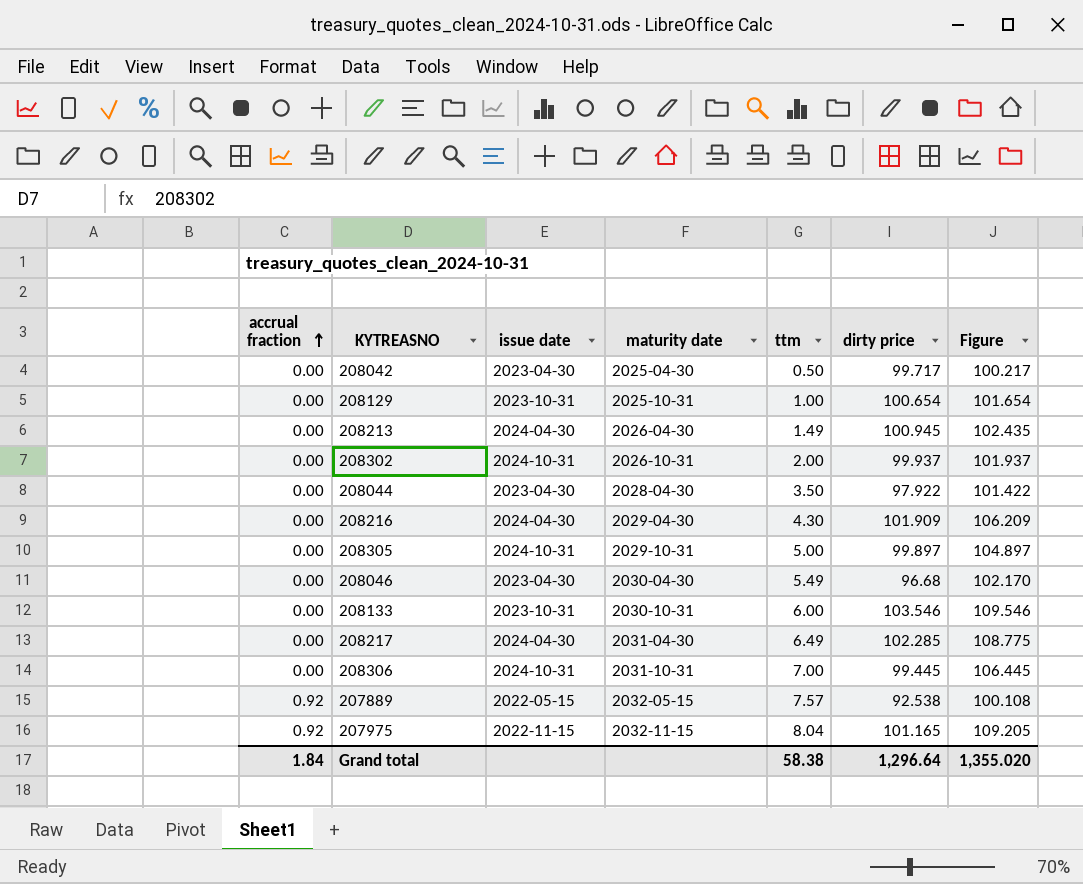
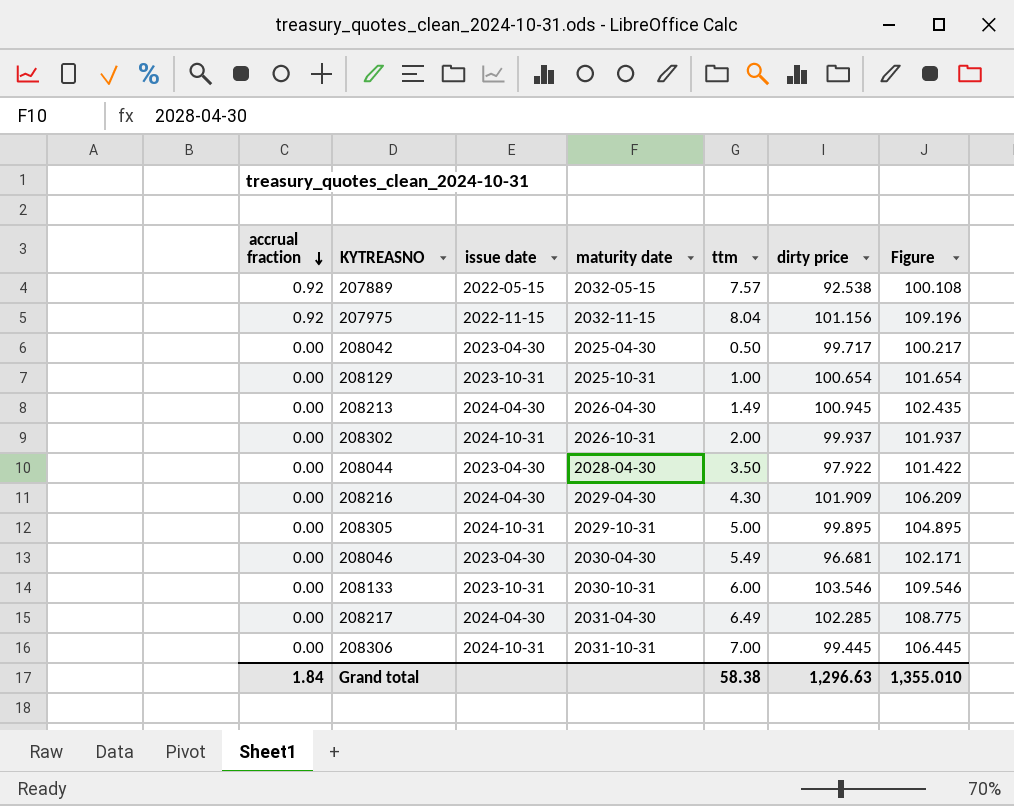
row order: accrual fraction ascending -> accrual fraction descending
207975 | dirty price: 101.165 -> 101.156
207975 | Figure: 109.205 -> 109.196
208305 | dirty price: 99.897 -> 99.895
208305 | Figure: 104.897 -> 104.895
208046 | dirty price: 96.68 -> 96.681
208046 | Figure: 102.170 -> 102.171
Grand total | dirty price: 1,296.64 -> 1,296.63
Grand total | Figure: 1,355.020 -> 1,355.010

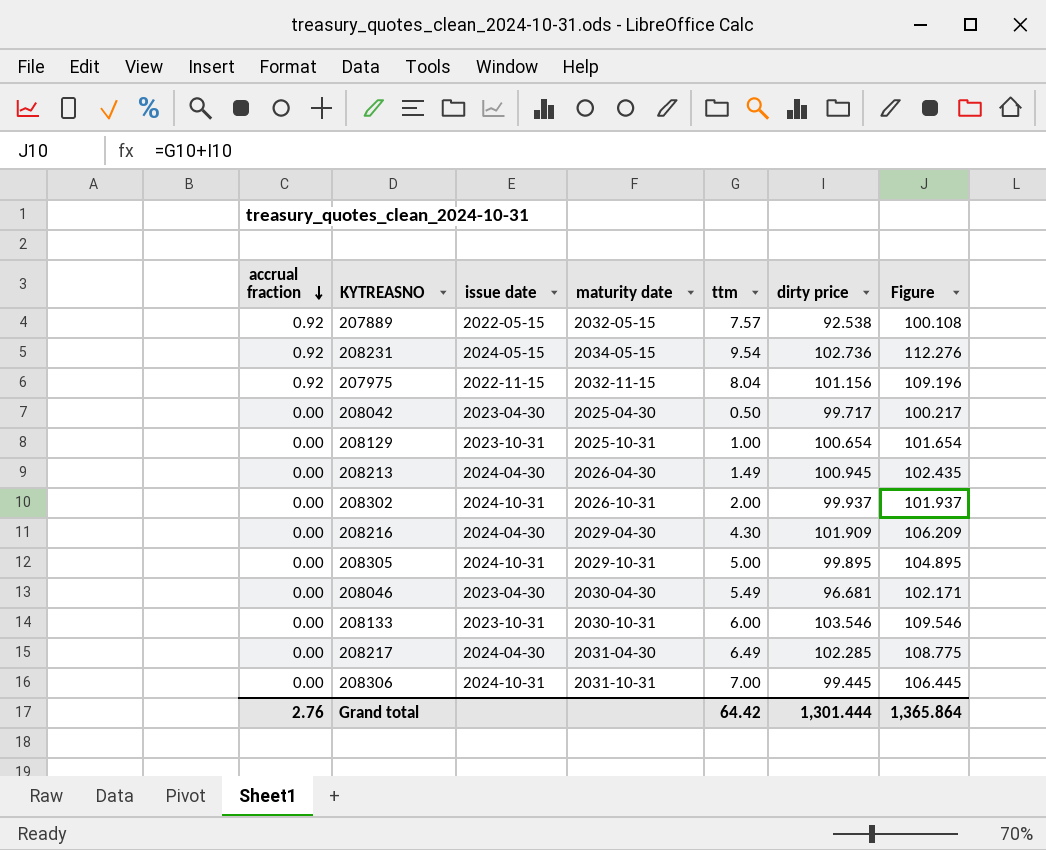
row 208044: 0.00 | 2023-04-30 | 2028-04-30 | 3.50 | 97.922 | 101.422 -> none
row 208231: none -> 0.92 | 2024-05-15 | 2034-05-15 | 9.54 | 102.736 | 112.276
Grand total | accrual fraction: 1.84 -> 2.76
Grand total | ttm: 58.38 -> 64.42
Grand total | dirty price: 1,296.63 -> 1,301.444
Grand total | Figure: 1,355.010 -> 1,365.864

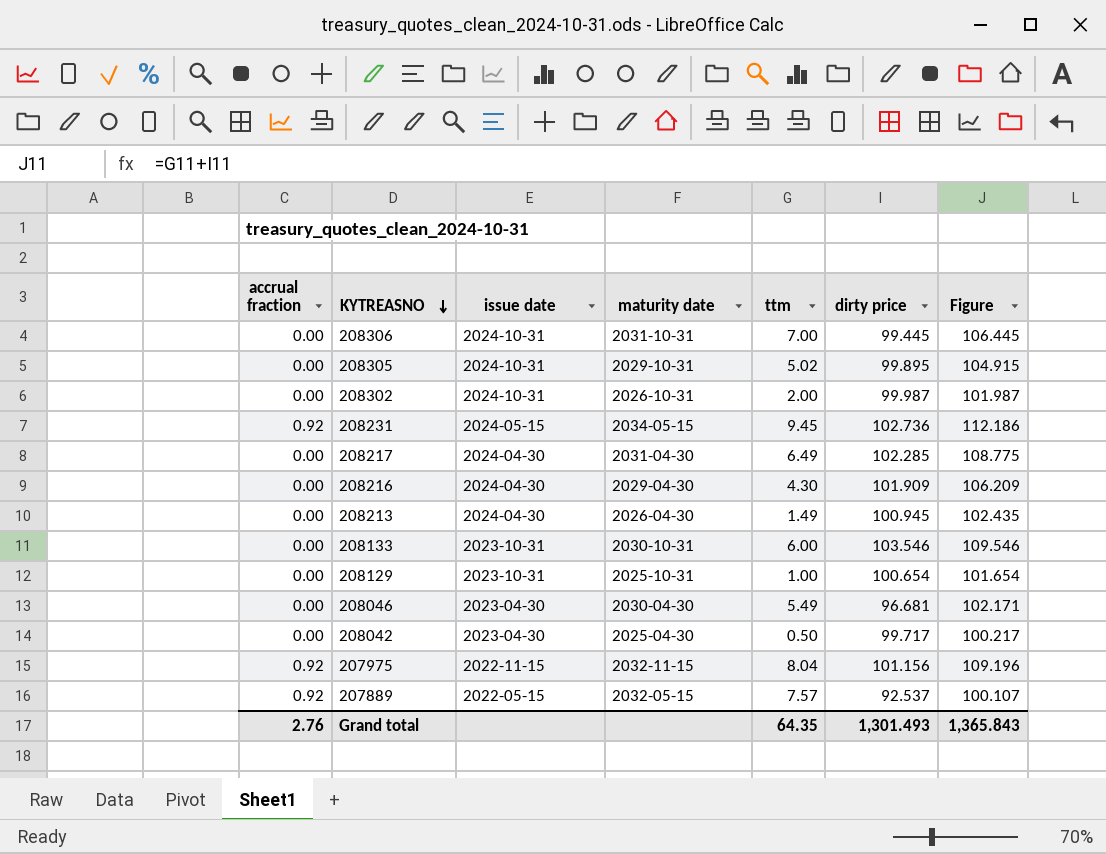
row order: accrual fraction descending -> KYTREASNO descending
208305 | ttm: 5.00 -> 5.02
208305 | Figure: 104.895 -> 104.915
208302 | dirty price: 99.937 -> 99.987
208302 | Figure: 101.937 -> 101.987
208231 | ttm: 9.54 -> 9.45
208231 | Figure: 112.276 -> 112.186
207889 | dirty price: 92.538 -> 92.537
207889 | Figure: 100.108 -> 100.107
Grand total | ttm: 64.42 -> 64.35
Grand total | dirty price: 1,301.444 -> 1,301.493
Grand total | Figure: 1,365.864 -> 1,365.843

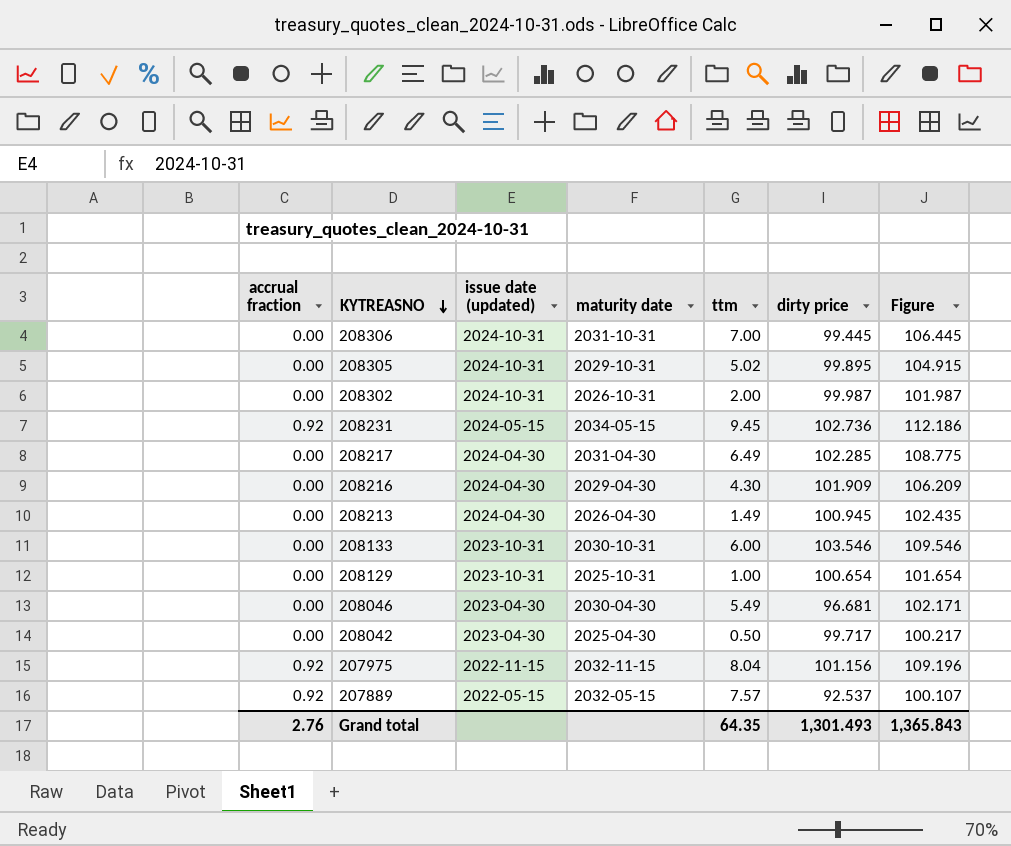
column name: issue date -> issue date (updated)

